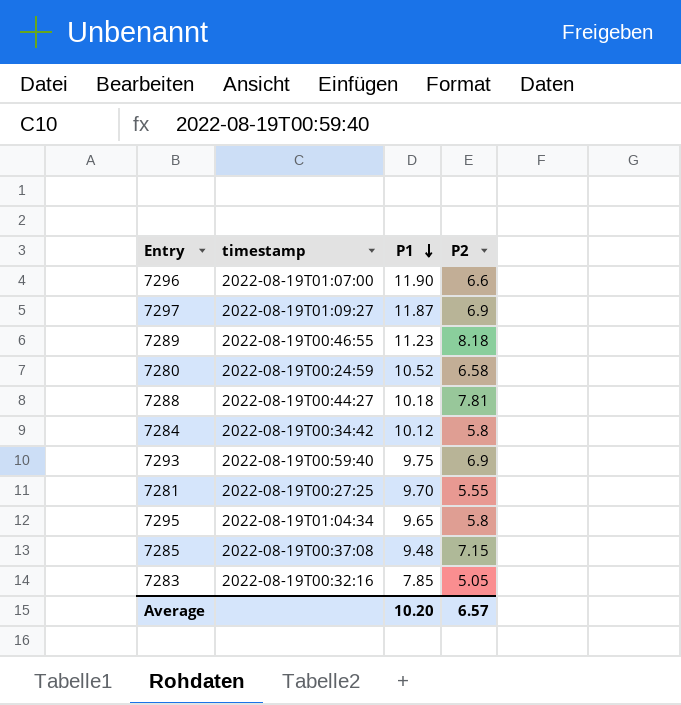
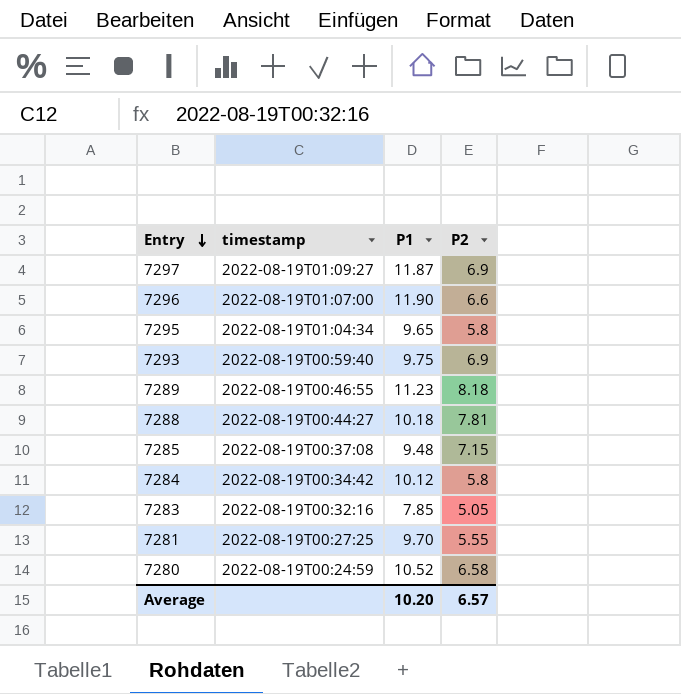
row order: P1 descending -> Entry descending

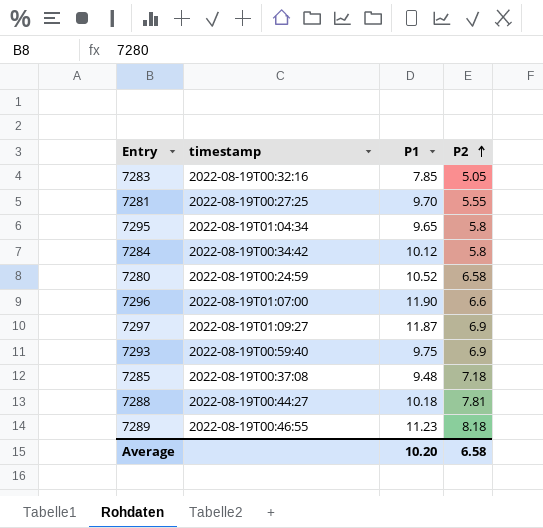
row order: Entry descending -> P2 ascending
7285 | P2: 7.15 -> 7.18
Average | P2: 6.57 -> 6.58

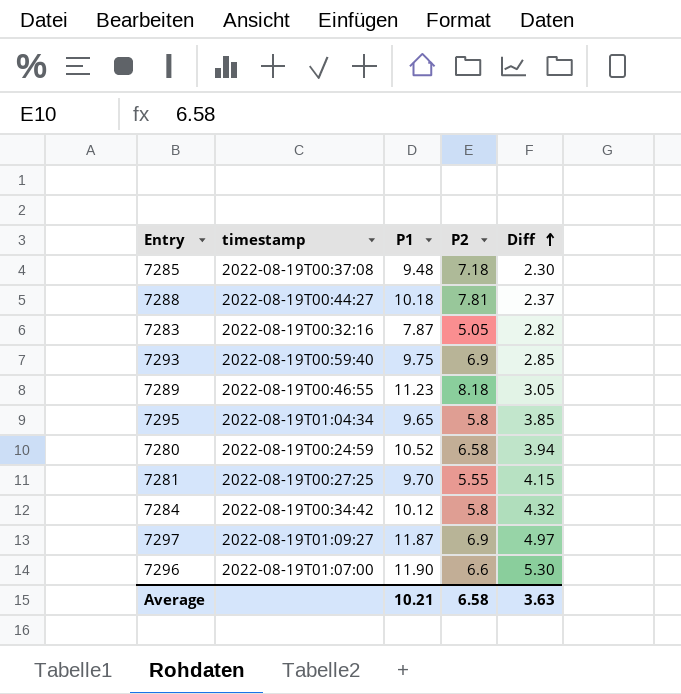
row order: P2 ascending -> Diff ascending
column Diff | formula: none -> [P1] - [P2]
7283 | P1: 7.85 -> 7.87
Average | P1: 10.20 -> 10.21

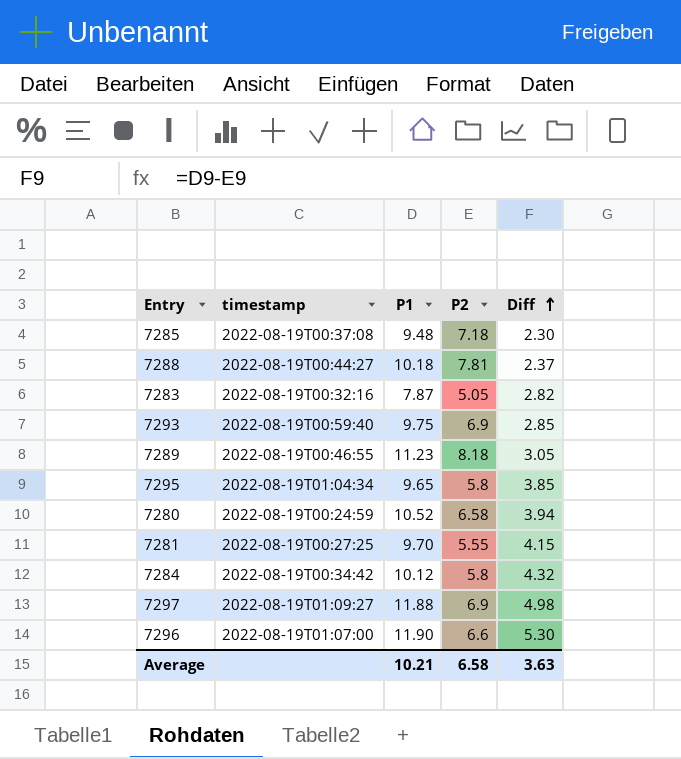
7297 | P1: 11.87 -> 11.88
7297 | Diff: 4.97 -> 4.98

